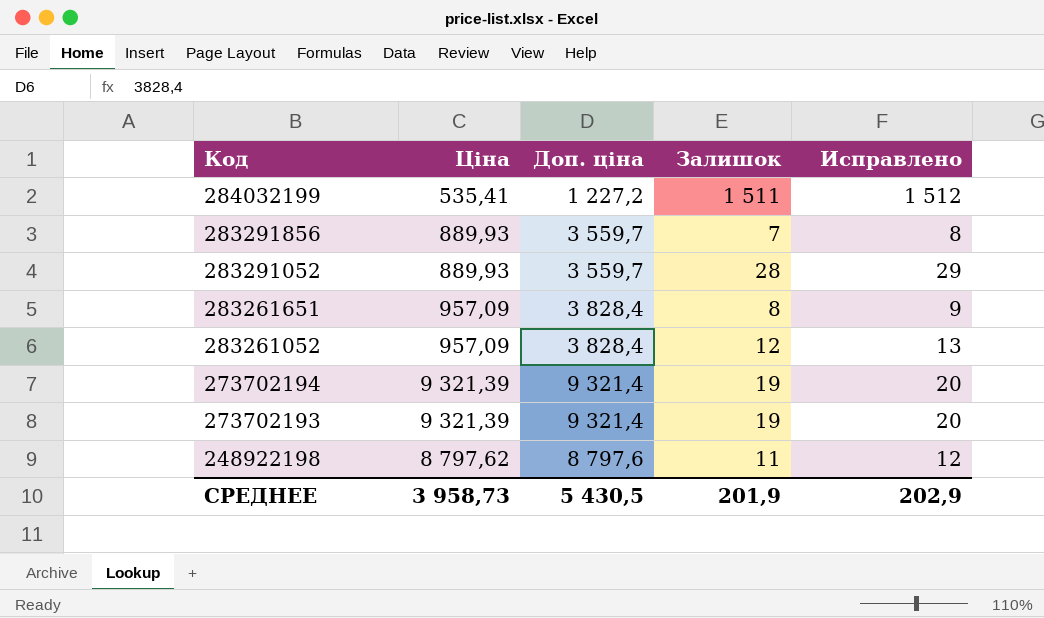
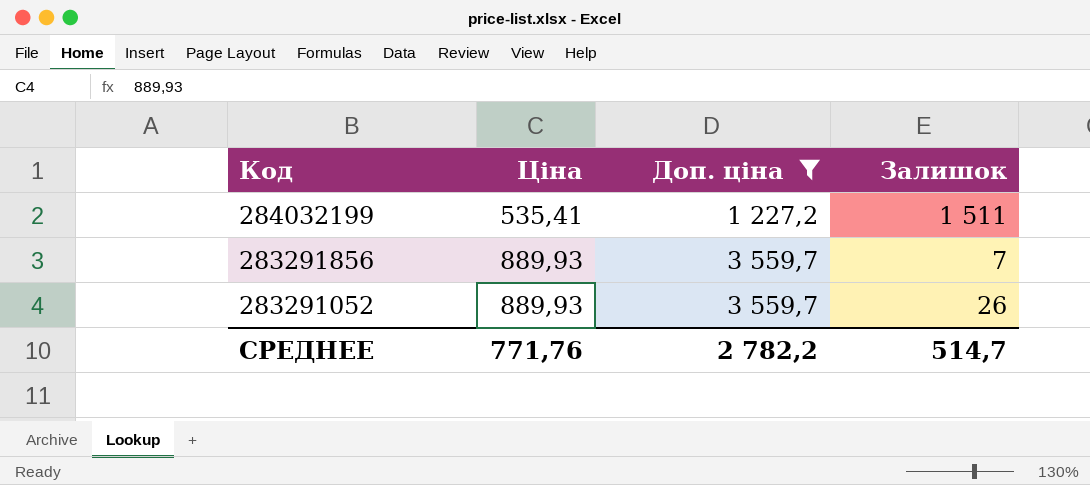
filter: none -> Доп. ціна <= 3 559,7
column Исправлено | formula: [Залишок] + 1 -> none
283291052 | Залишок: 28 -> 26
СРЕДНЕЕ | Ціна: 3 958,73 -> 771,76
СРЕДНЕЕ | Доп. ціна: 5 430,5 -> 2 782,2
СРЕДНЕЕ | Залишок: 201,9 -> 514,7

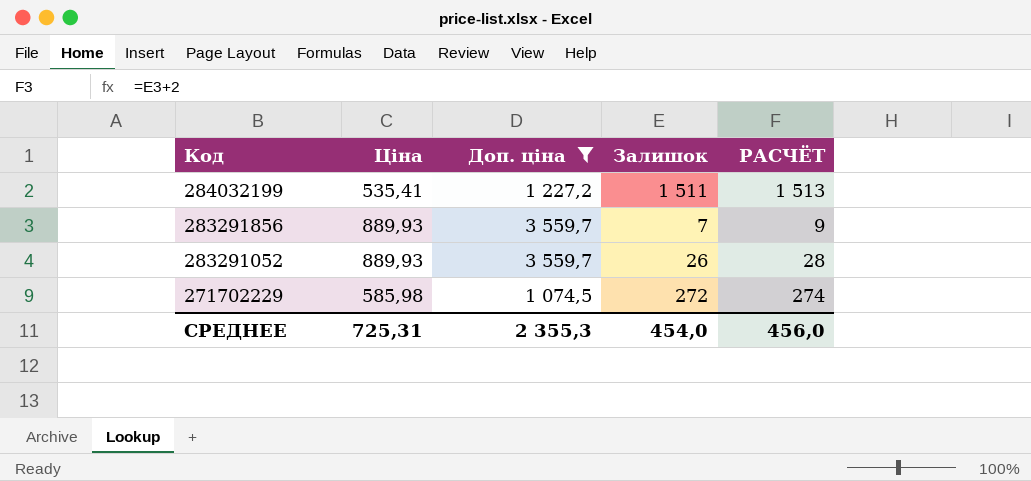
column РАСЧЁТ | formula: none -> [Залишок] + 2
row 271702229: none -> 585,98 | 1 074,5 | 272 | 274
СРЕДНЕЕ | Ціна: 771,76 -> 725,31
СРЕДНЕЕ | Доп. ціна: 2 782,2 -> 2 355,3
СРЕДНЕЕ | Залишок: 514,7 -> 454,0

